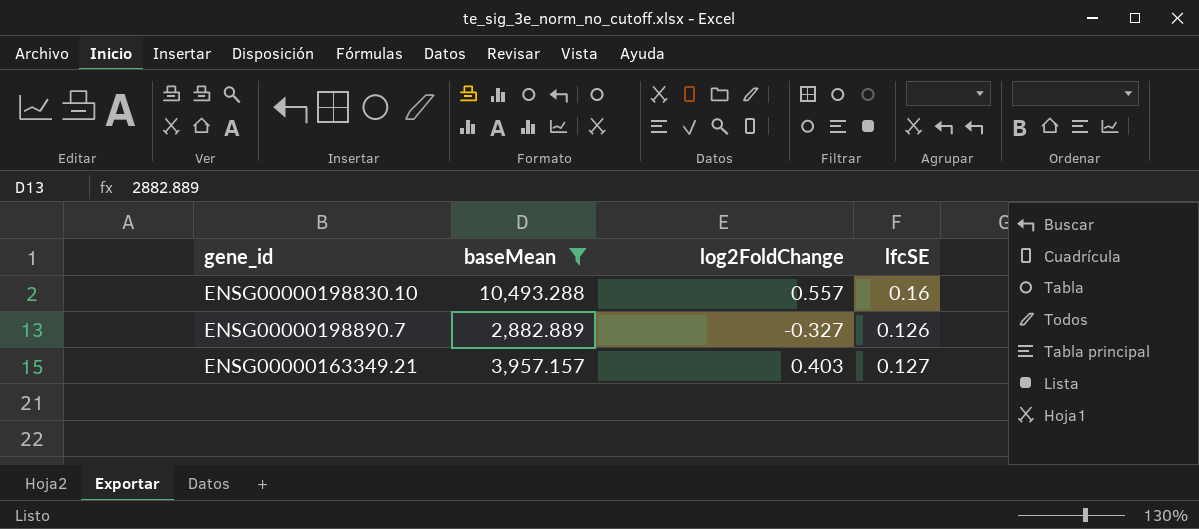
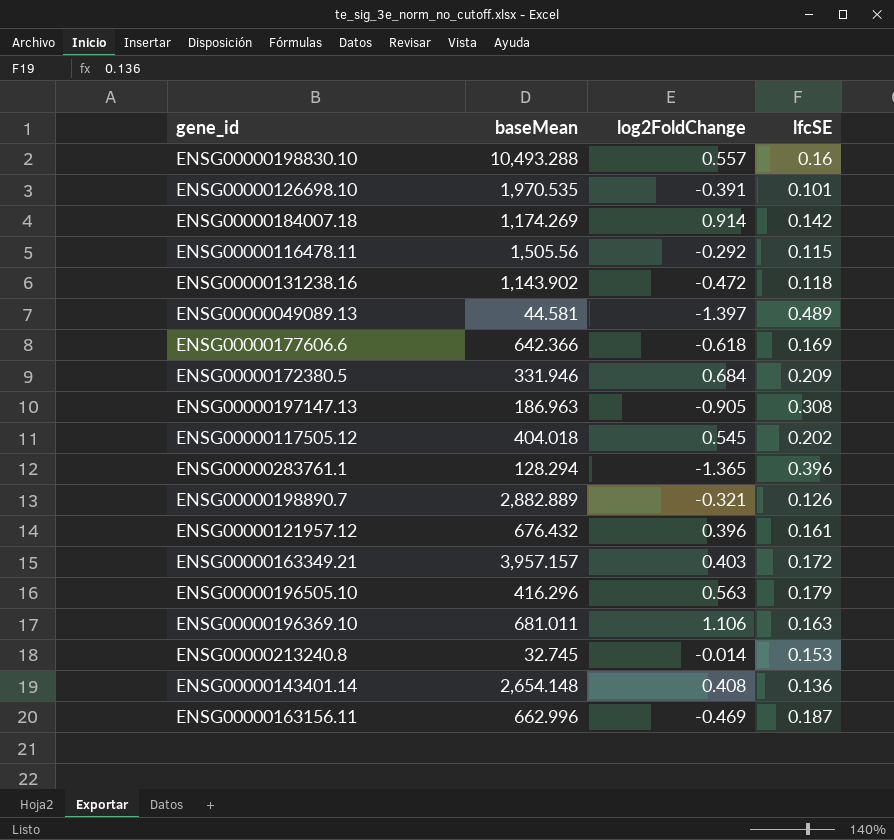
filter: baseMean >= 2,882.889 -> none
ENSG00000198890.7 | log2FoldChange: -0.327 -> -0.321
ENSG00000163349.21 | lfcSE: 0.127 -> 0.172

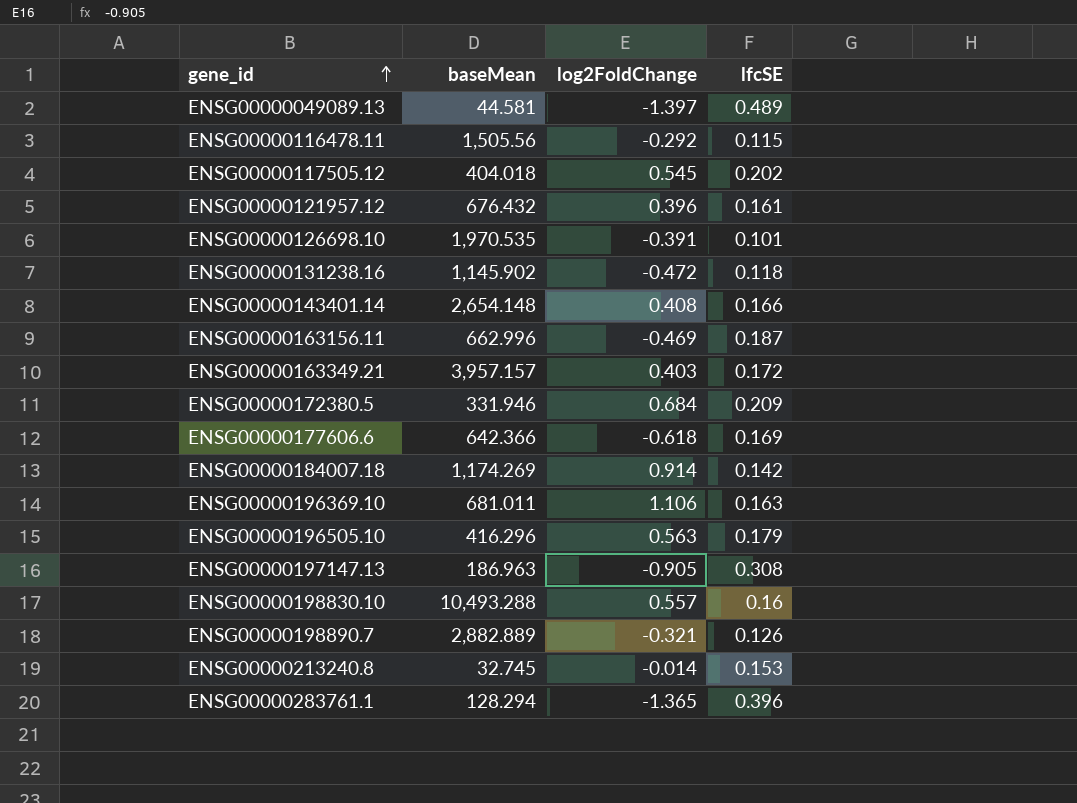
row order: none -> gene_id ascending
ENSG00000131238.16 | baseMean: 1,143.902 -> 1,145.902
ENSG00000143401.14 | lfcSE: 0.136 -> 0.166

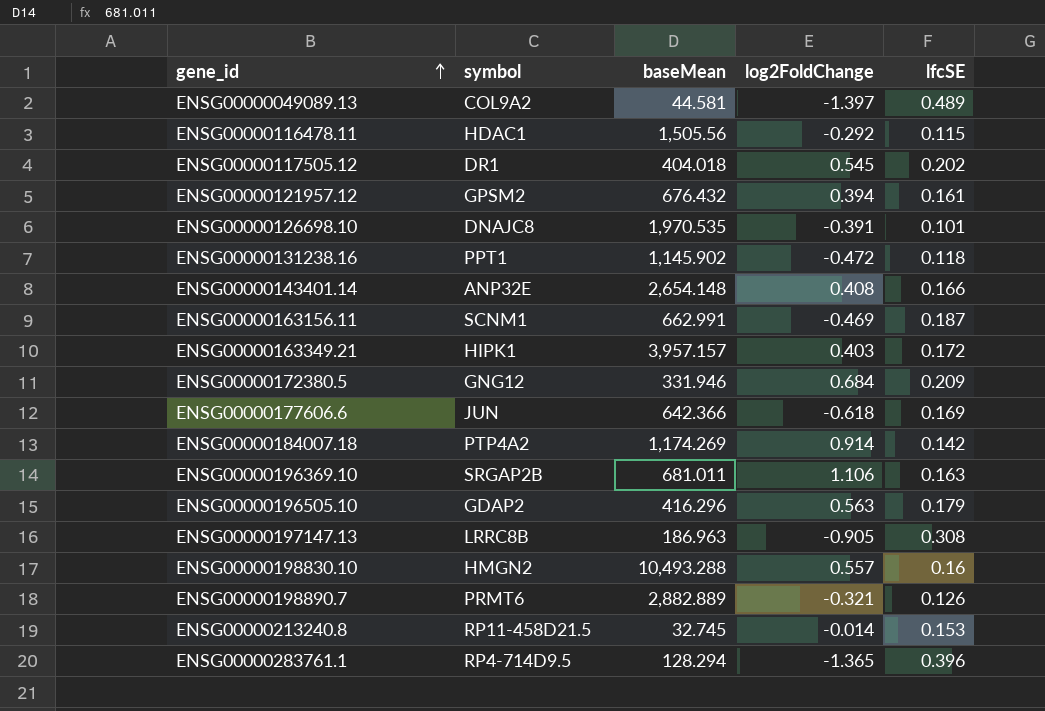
column symbol | position: none -> 2
ENSG00000121957.12 | log2FoldChange: 0.396 -> 0.394
ENSG00000163156.11 | baseMean: 662.996 -> 662.991

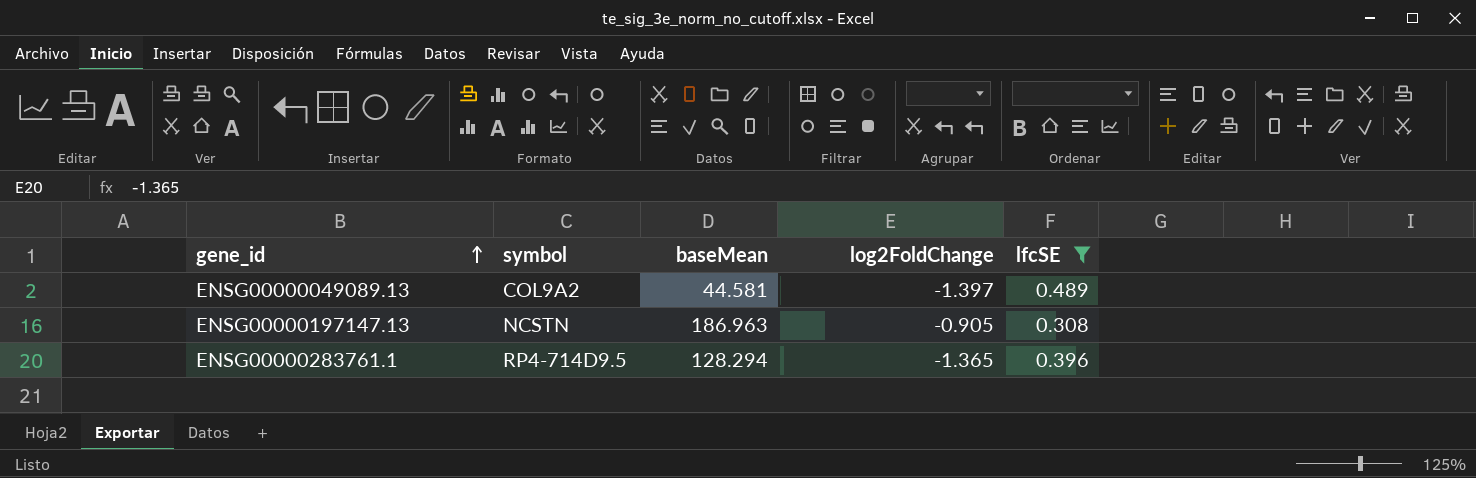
filter: none -> lfcSE >= 0.308
ENSG00000197147.13 | symbol: LRRC8B -> NCSTN

